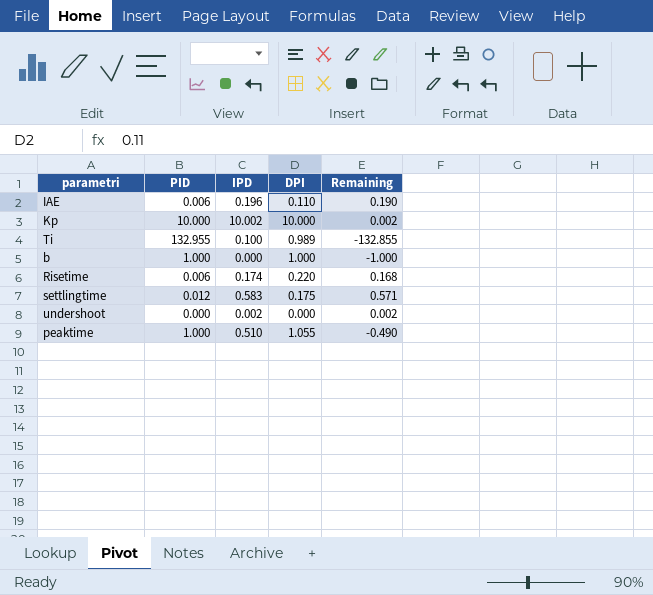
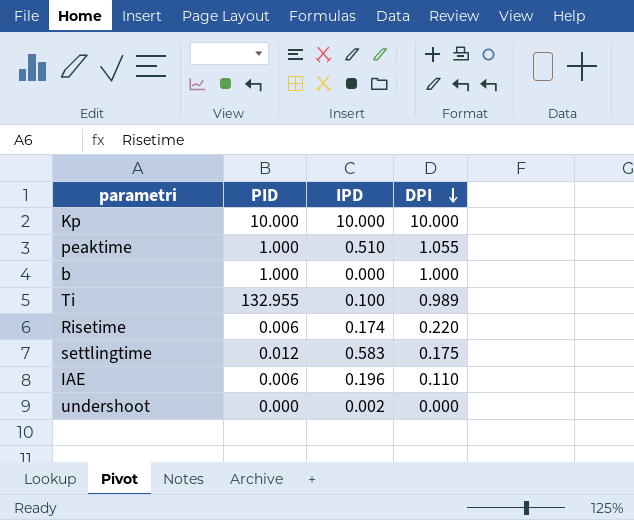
row order: none -> DPI descending
column Remaining | formula: [IPD] - [PID] -> none
Kp | IPD: 10.002 -> 10.000

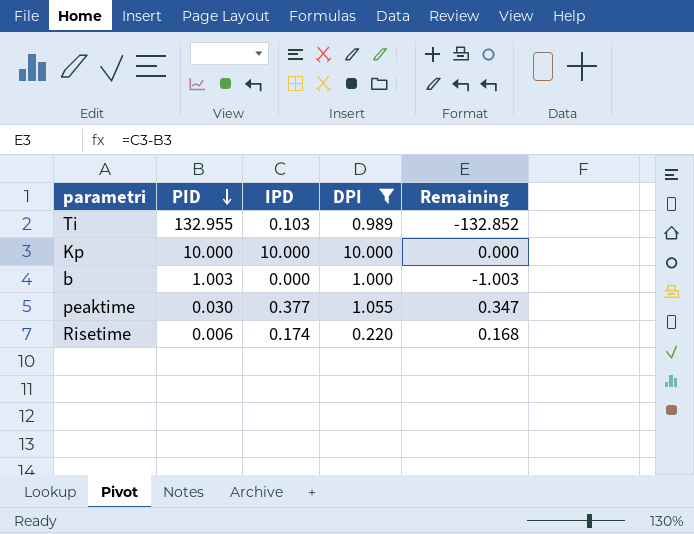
filter: none -> DPI >= 0.220
row order: DPI descending -> PID descending
column Remaining | formula: none -> [IPD] - [PID]
Ti | IPD: 0.100 -> 0.103
b | PID: 1.000 -> 1.003
peaktime | PID: 1.000 -> 0.030
peaktime | IPD: 0.510 -> 0.377

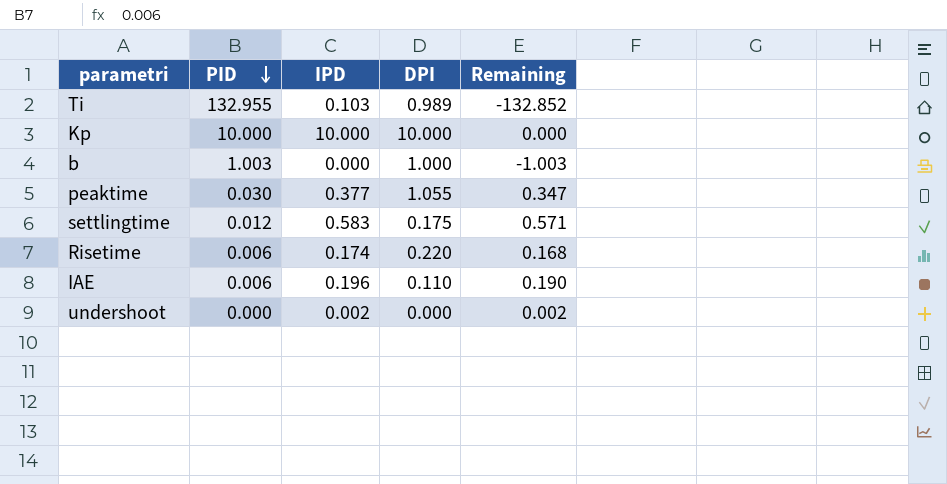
filter: DPI >= 0.220 -> none

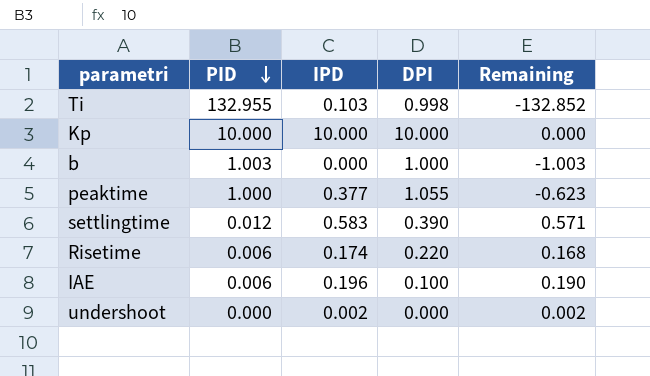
Ti | DPI: 0.989 -> 0.998
peaktime | PID: 0.030 -> 1.000
peaktime | Remaining: 0.347 -> -0.623
settlingtime | DPI: 0.175 -> 0.390
IAE | DPI: 0.110 -> 0.100

